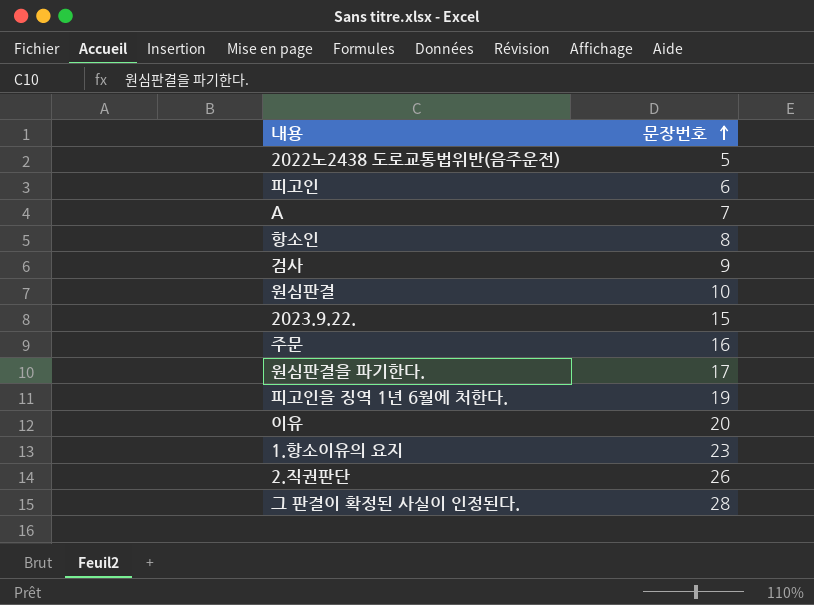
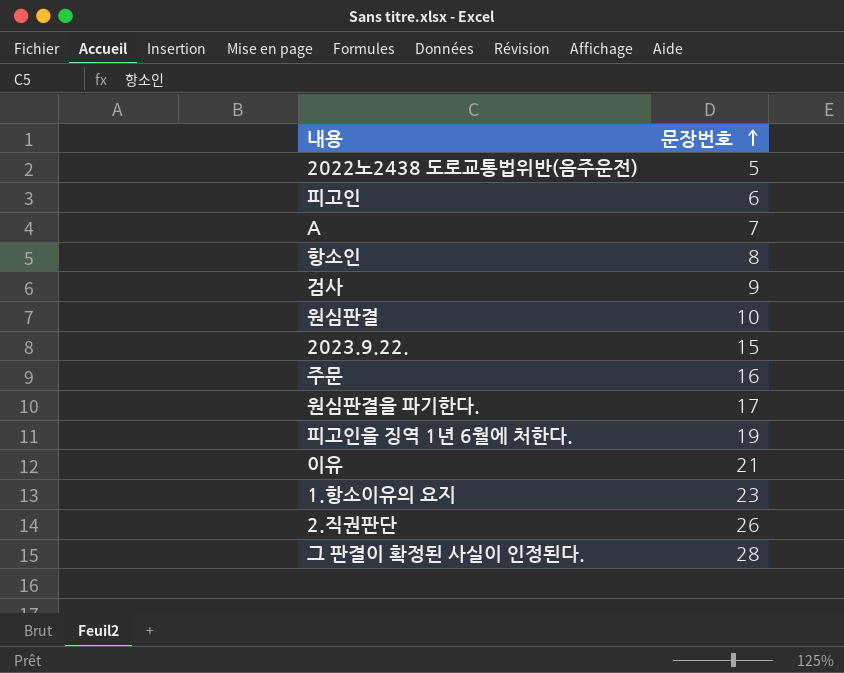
이유 | 문장번호: 20 -> 21

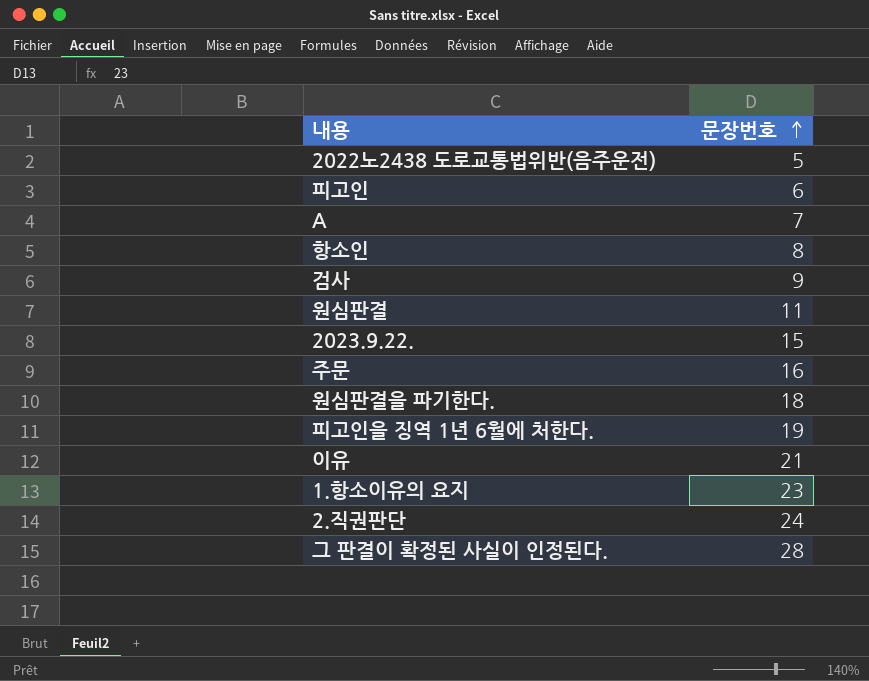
원심판결 | 문장번호: 10 -> 11
원심판결을 파기한다. | 문장번호: 17 -> 18
2.직권판단 | 문장번호: 26 -> 24

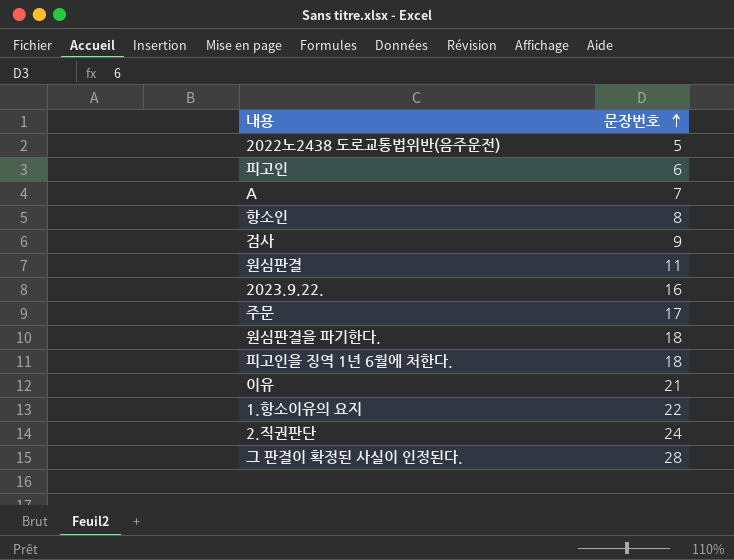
2023.9.22. | 문장번호: 15 -> 16
주문 | 문장번호: 16 -> 17
피고인을 징역 1년 6월에 처한다. | 문장번호: 19 -> 18
1.항소이유의 요지 | 문장번호: 23 -> 22

